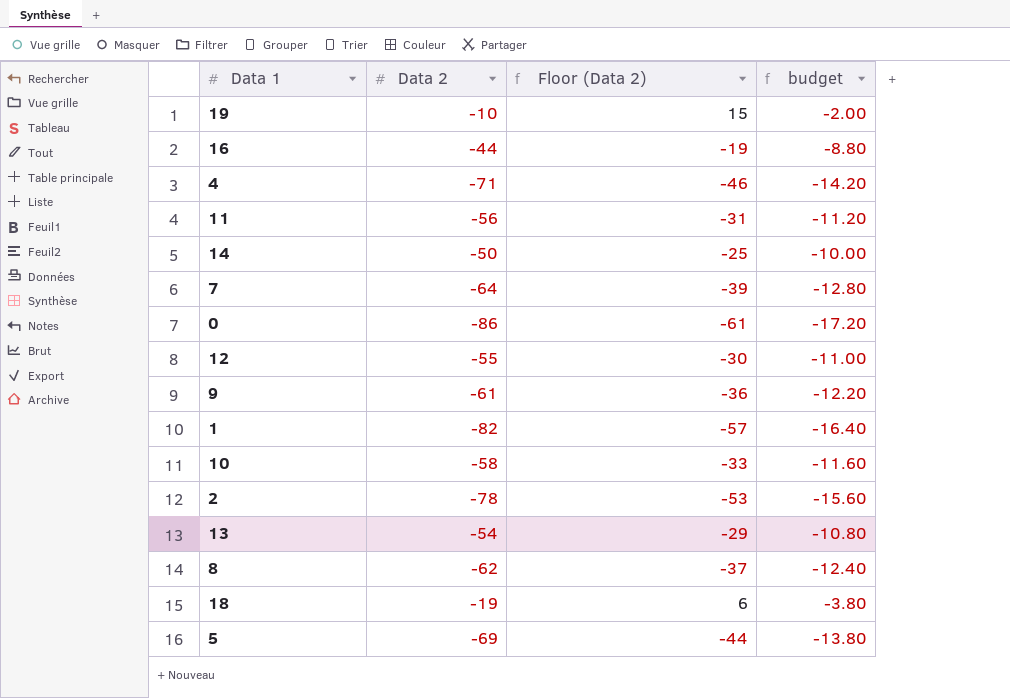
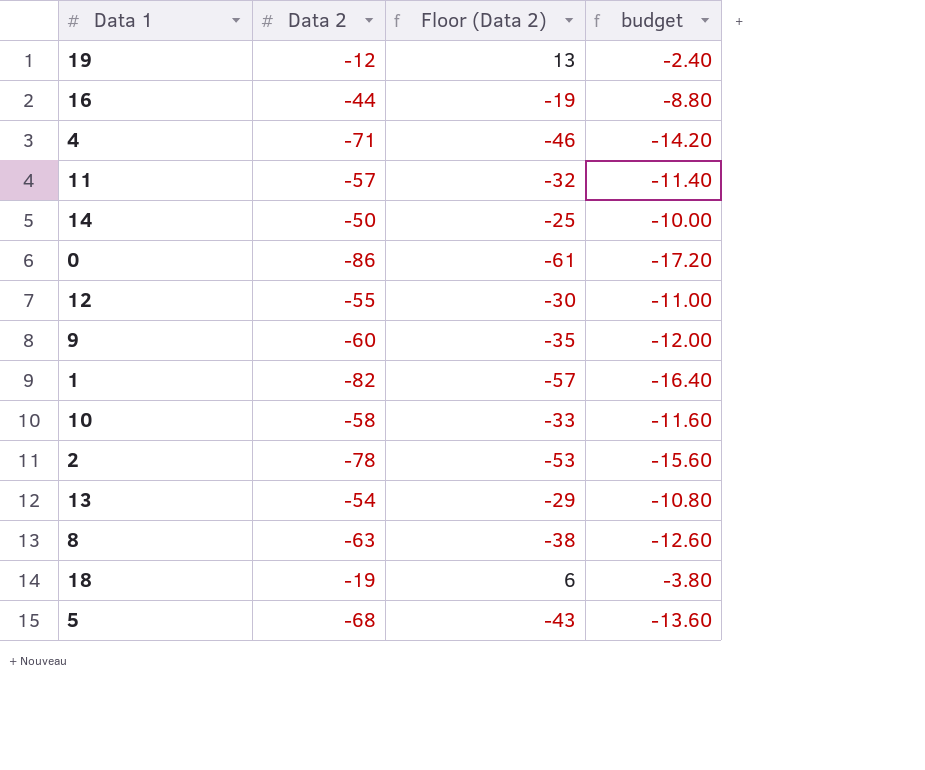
row 7: -64 | -39 | -12.80 -> none
19 | Data 2: -10 -> -12
19 | Floor (Data 2): 15 -> 13
19 | budget: -2.00 -> -2.40
11 | Data 2: -56 -> -57
11 | Floor (Data 2): -31 -> -32
11 | budget: -11.20 -> -11.40
9 | Data 2: -61 -> -60
9 | Floor (Data 2): -36 -> -35
9 | budget: -12.20 -> -12.00
8 | Data 2: -62 -> -63
8 | Floor (Data 2): -37 -> -38
8 | budget: -12.40 -> -12.60
5 | Data 2: -69 -> -68
5 | Floor (Data 2): -44 -> -43
5 | budget: -13.80 -> -13.60

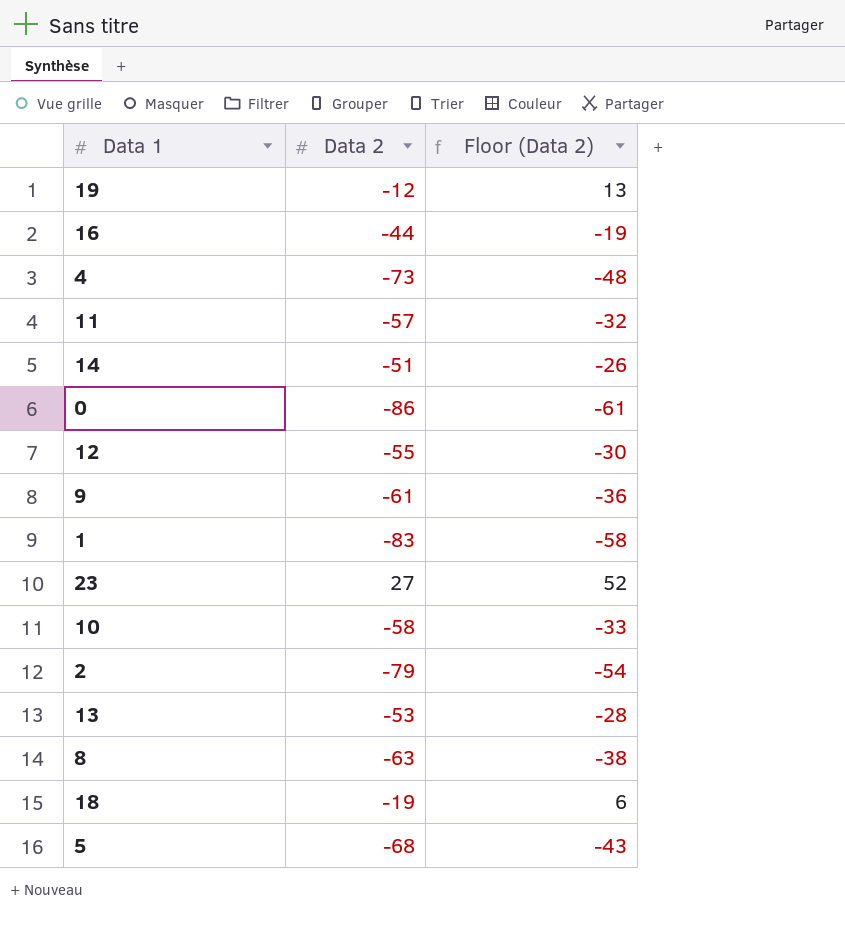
column budget | formula: [Data 2] * 0.2 -> none
4 | Data 2: -71 -> -73
4 | Floor (Data 2): -46 -> -48
14 | Data 2: -50 -> -51
14 | Floor (Data 2): -25 -> -26
9 | Data 2: -60 -> -61
9 | Floor (Data 2): -35 -> -36
1 | Data 2: -82 -> -83
1 | Floor (Data 2): -57 -> -58
row 23: none -> 27 | 52
2 | Data 2: -78 -> -79
2 | Floor (Data 2): -53 -> -54
13 | Data 2: -54 -> -53
13 | Floor (Data 2): -29 -> -28

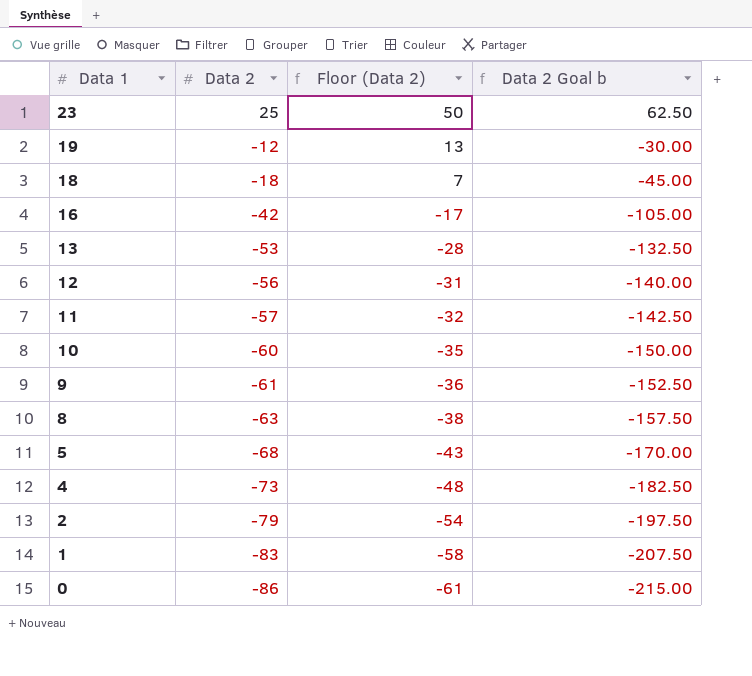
row order: none -> Data 1 descending
column Data 2 Goal b | formula: none -> [Data 2] * 2.5
row 14: -51 | -26 -> none
23 | Data 2: 27 -> 25
23 | Floor (Data 2): 52 -> 50
18 | Data 2: -19 -> -18
18 | Floor (Data 2): 6 -> 7
16 | Data 2: -44 -> -42
16 | Floor (Data 2): -19 -> -17
12 | Data 2: -55 -> -56
12 | Floor (Data 2): -30 -> -31
10 | Data 2: -58 -> -60
10 | Floor (Data 2): -33 -> -35

